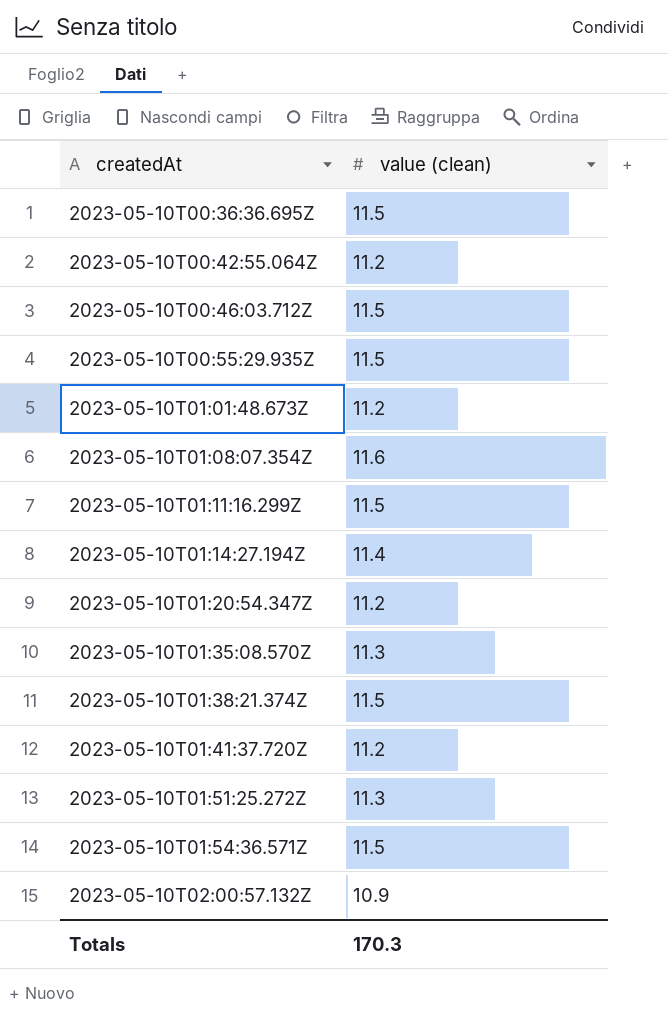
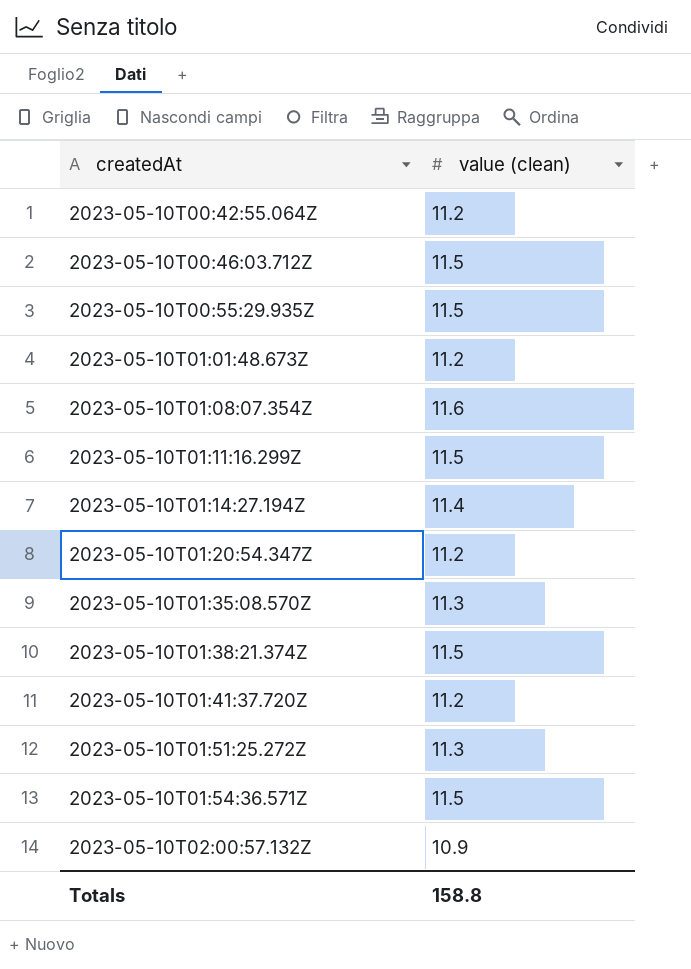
row 2023-05-10T00:36:36.695Z: 11.5 -> none
Totals | value (clean): 170.3 -> 158.8

